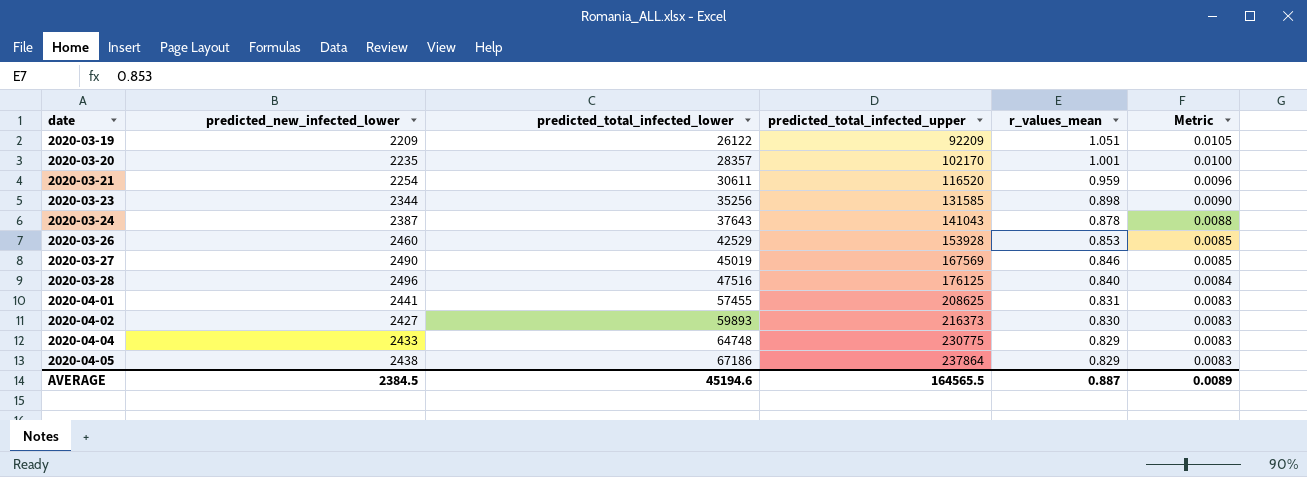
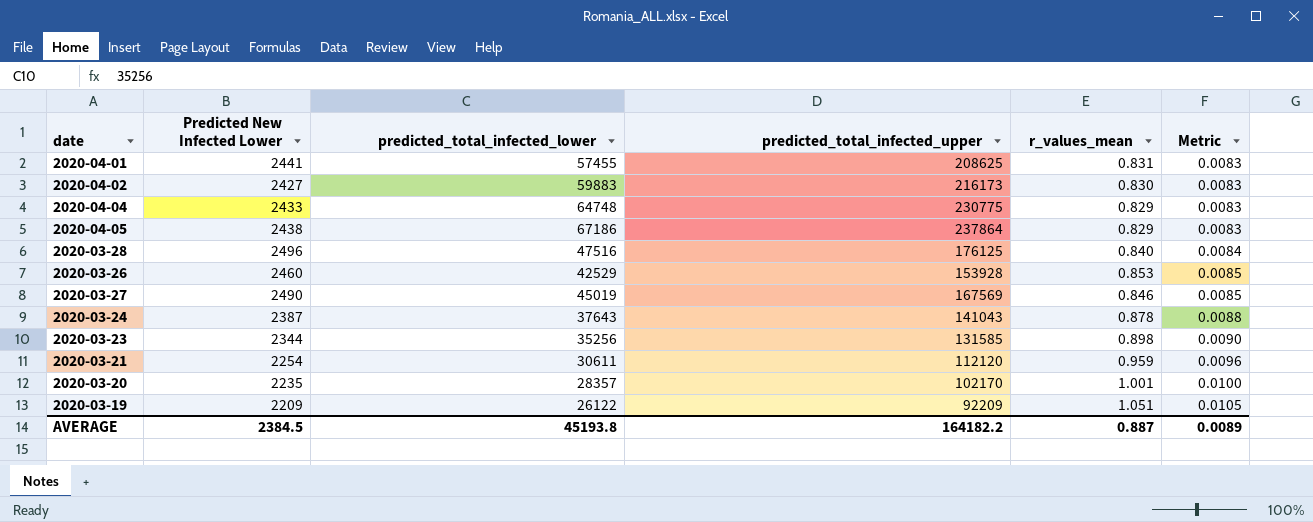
row order: date ascending -> Metric ascending
column name: predicted_new_infected_lower -> Predicted New Infected Lower
2020-04-02 | predicted_total_infected_lower: 59893 -> 59883
2020-04-02 | predicted_total_infected_upper: 216373 -> 216173
2020-03-21 | predicted_total_infected_upper: 116520 -> 112120
AVERAGE | predicted_total_infected_lower: 45194.6 -> 45193.8
AVERAGE | predicted_total_infected_upper: 164565.5 -> 164182.2

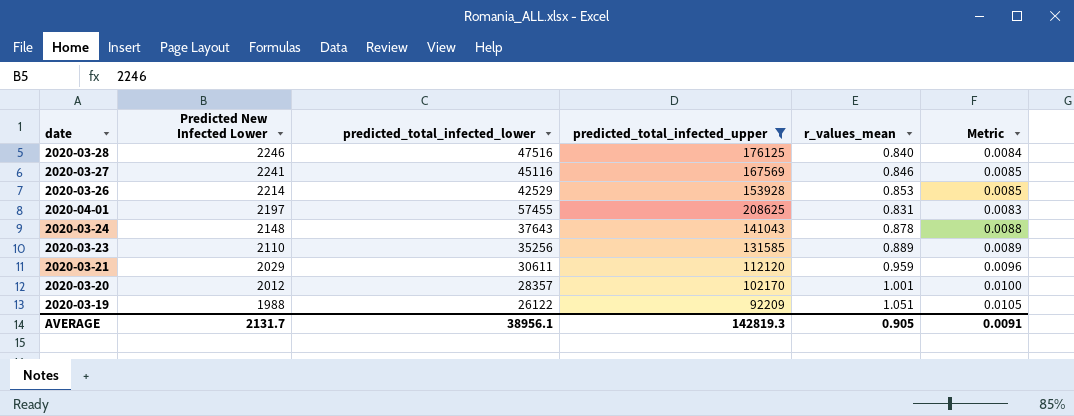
filter: none -> predicted_total_infected_upper <= 208625
row order: Metric ascending -> Predicted New Infected Lower descending
2020-03-28 | Predicted New Infected Lower: 2496 -> 2246
2020-03-27 | Predicted New Infected Lower: 2490 -> 2241
2020-03-27 | predicted_total_infected_lower: 45019 -> 45116
2020-03-26 | Predicted New Infected Lower: 2460 -> 2214
2020-04-01 | Predicted New Infected Lower: 2441 -> 2197
2020-03-24 | Predicted New Infected Lower: 2387 -> 2148
2020-03-23 | Predicted New Infected Lower: 2344 -> 2110
2020-03-23 | r_values_mean: 0.898 -> 0.889
2020-03-23 | Metric: 0.0090 -> 0.0089
2020-03-21 | Predicted New Infected Lower: 2254 -> 2029
2020-03-20 | Predicted New Infected Lower: 2235 -> 2012
2020-03-19 | Predicted New Infected Lower: 2209 -> 1988
AVERAGE | Predicted New Infected Lower: 2384.5 -> 2131.7
AVERAGE | predicted_total_infected_lower: 45193.8 -> 38956.1
AVERAGE | predicted_total_infected_upper: 164182.2 -> 142819.3
AVERAGE | r_values_mean: 0.887 -> 0.905
AVERAGE | Metric: 0.0089 -> 0.0091

